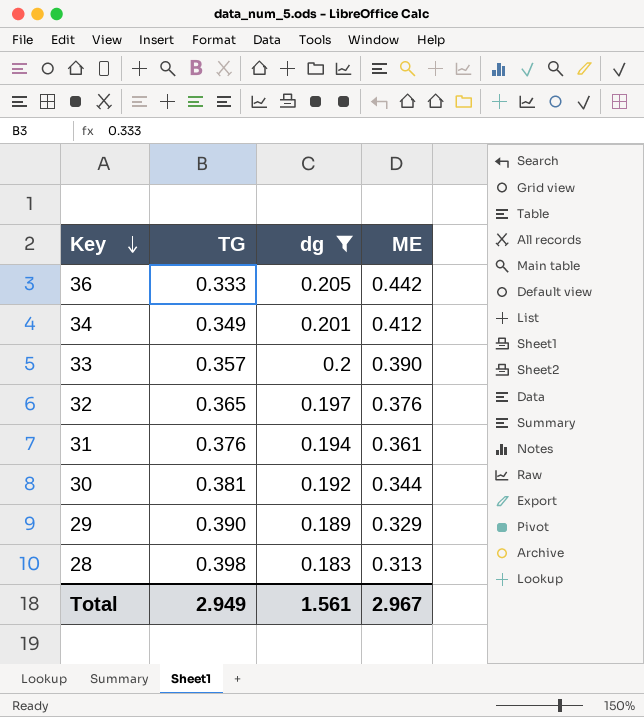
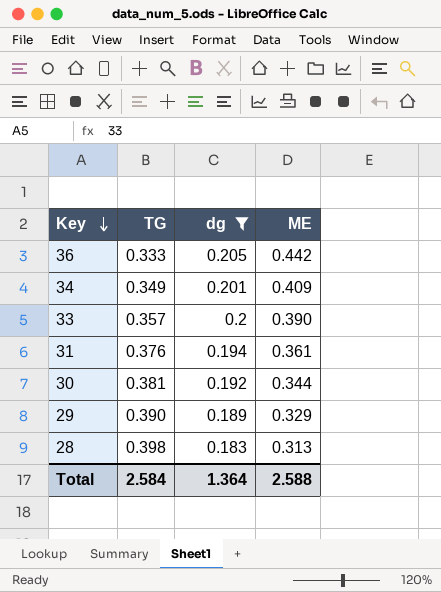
row 32: 0.365 | 0.197 | 0.376 -> none
34 | ME: 0.412 -> 0.409
Total | TG: 2.949 -> 2.584
Total | dg: 1.561 -> 1.364
Total | ME: 2.967 -> 2.588

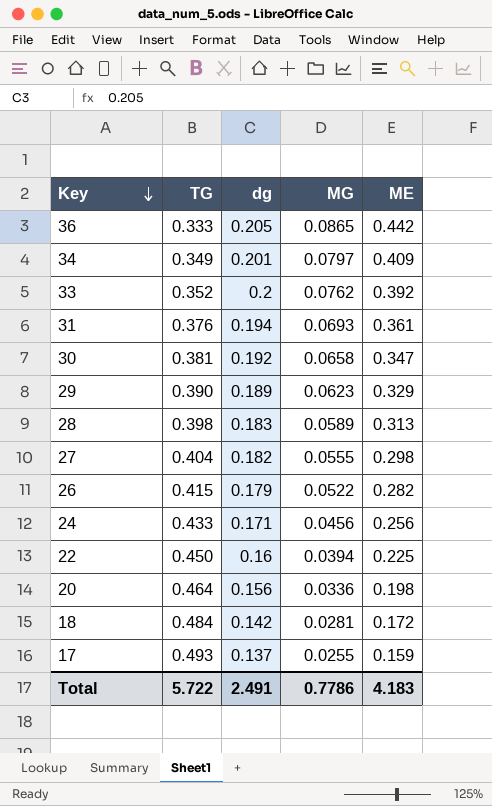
filter: dg >= 0.183 -> none
column MG | position: none -> 4
33 | TG: 0.357 -> 0.352
33 | ME: 0.390 -> 0.392
30 | ME: 0.344 -> 0.347
Total | TG: 2.584 -> 5.722
Total | dg: 1.364 -> 2.491
Total | ME: 2.588 -> 4.183

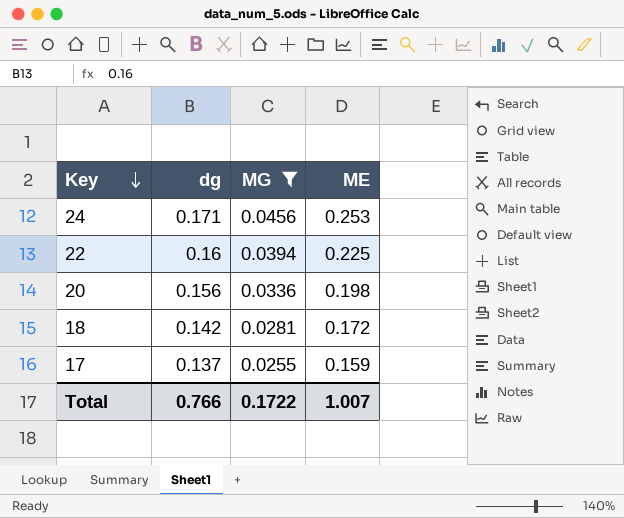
filter: none -> MG <= 0.0456
column TG | position: 2 -> none
24 | ME: 0.256 -> 0.253
Total | dg: 2.491 -> 0.766
Total | MG: 0.7786 -> 0.1722
Total | ME: 4.183 -> 1.007

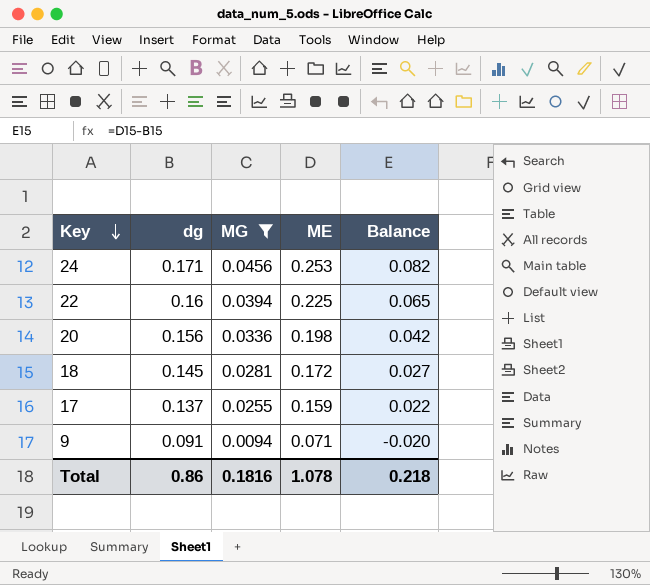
column Balance | formula: none -> [ME] - [dg]
18 | dg: 0.142 -> 0.145
row 9: none -> 0.091 | 0.0094 | 0.071 | -0.020
Total | dg: 0.766 -> 0.86
Total | MG: 0.1722 -> 0.1816
Total | ME: 1.007 -> 1.078

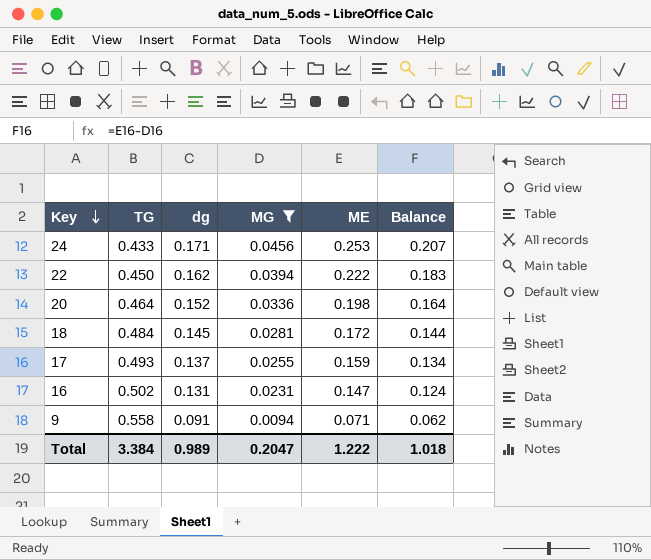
column TG | position: none -> 2
column Balance | formula: [ME] - [dg] -> [ME] - [MG]
22 | dg: 0.16 -> 0.162
22 | ME: 0.225 -> 0.222
20 | dg: 0.156 -> 0.152
row 16: none -> 0.502 | 0.131 | 0.0231 | 0.147 | 0.124
Total | dg: 0.86 -> 0.989
Total | MG: 0.1816 -> 0.2047
Total | ME: 1.078 -> 1.222
Total | Balance: 0.218 -> 1.018

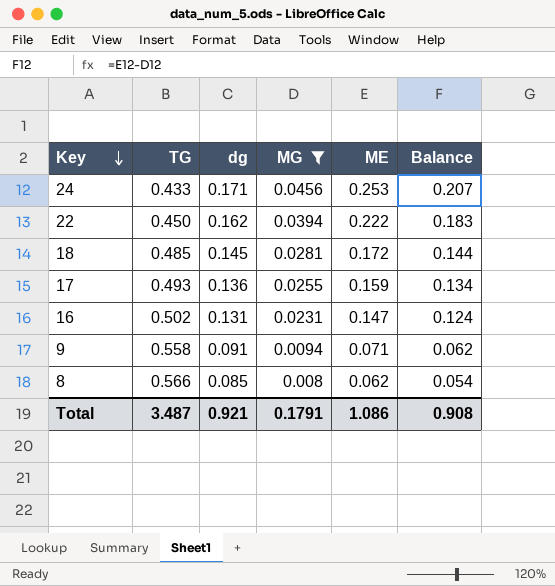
row 20: 0.464 | 0.152 | 0.0336 | 0.198 | 0.164 -> none
18 | TG: 0.484 -> 0.485
17 | dg: 0.137 -> 0.136
row 8: none -> 0.566 | 0.085 | 0.008 | 0.062 | 0.054
Total | TG: 3.384 -> 3.487
Total | dg: 0.989 -> 0.921
Total | MG: 0.2047 -> 0.1791
Total | ME: 1.222 -> 1.086
Total | Balance: 1.018 -> 0.908

